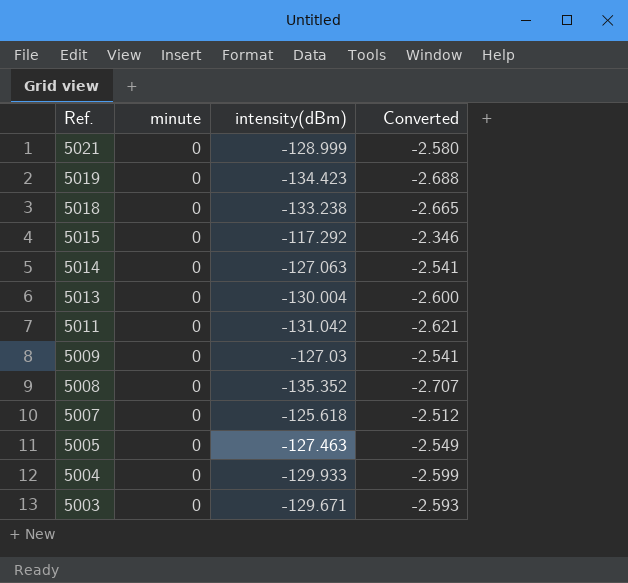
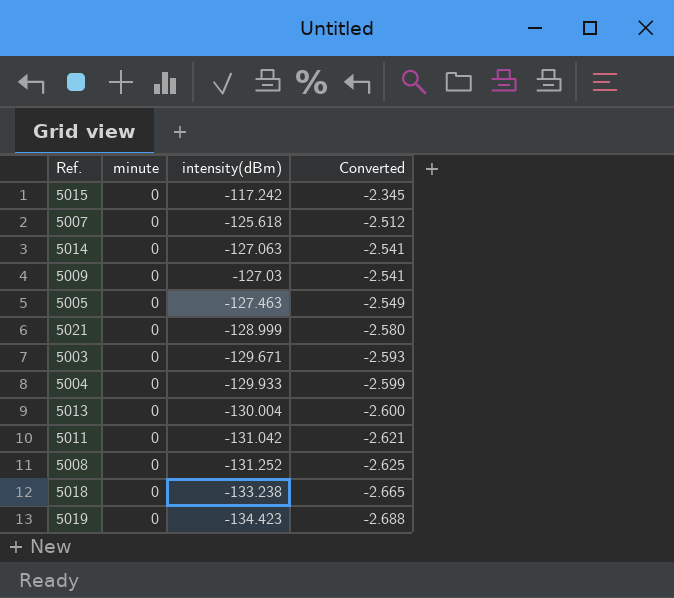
row order: Ref. descending -> Converted descending
5015 | intensity(dBm): -117.292 -> -117.242
5015 | Converted: -2.346 -> -2.345
5008 | intensity(dBm): -135.352 -> -131.252
5008 | Converted: -2.707 -> -2.625

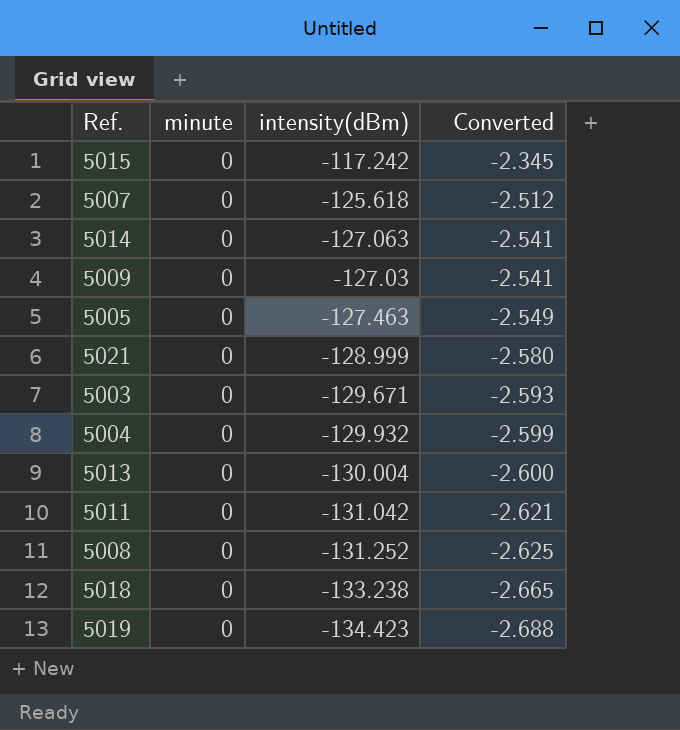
5004 | intensity(dBm): -129.933 -> -129.932

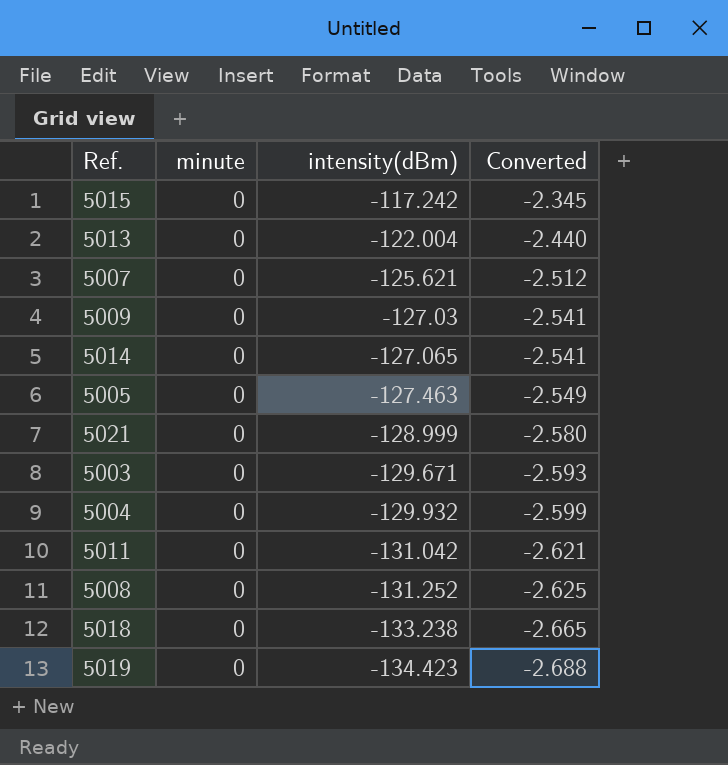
row order: Converted descending -> intensity(dBm) descending
5013 | intensity(dBm): -130.004 -> -122.004
5013 | Converted: -2.600 -> -2.440
5007 | intensity(dBm): -125.618 -> -125.621
5014 | intensity(dBm): -127.063 -> -127.065

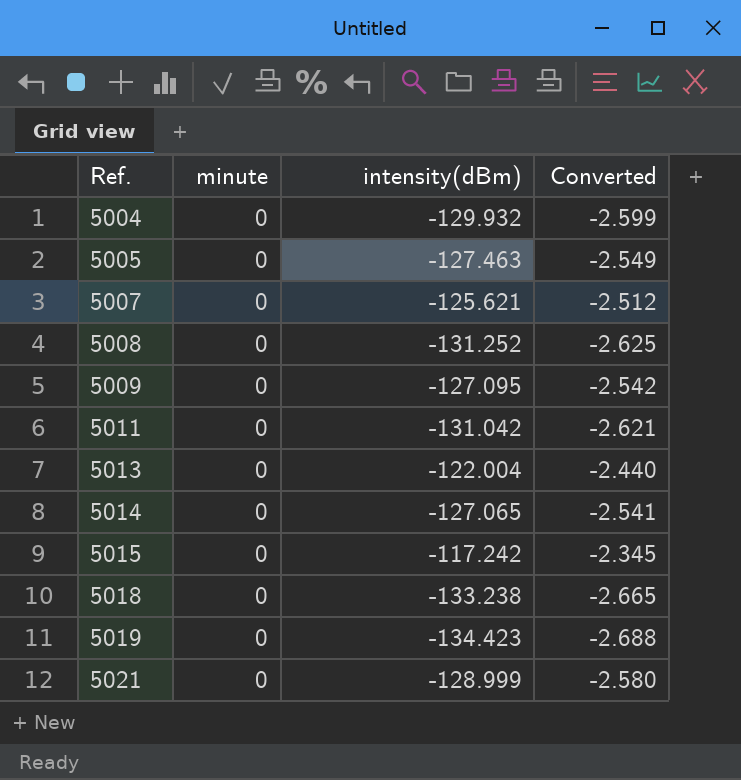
row order: intensity(dBm) descending -> Ref. ascending
row 5003: 0 | -129.671 | -2.593 -> none
5009 | intensity(dBm): -127.03 -> -127.095
5009 | Converted: -2.541 -> -2.542

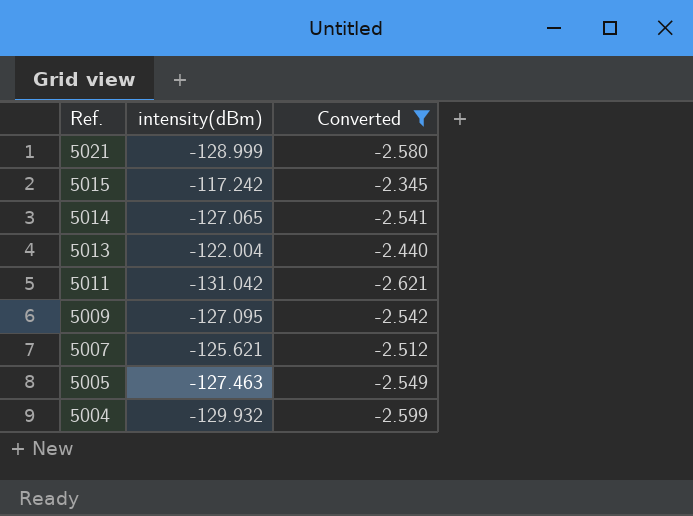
filter: none -> Converted >= -2.621
row order: Ref. ascending -> Ref. descending
column minute | position: 2 -> none

